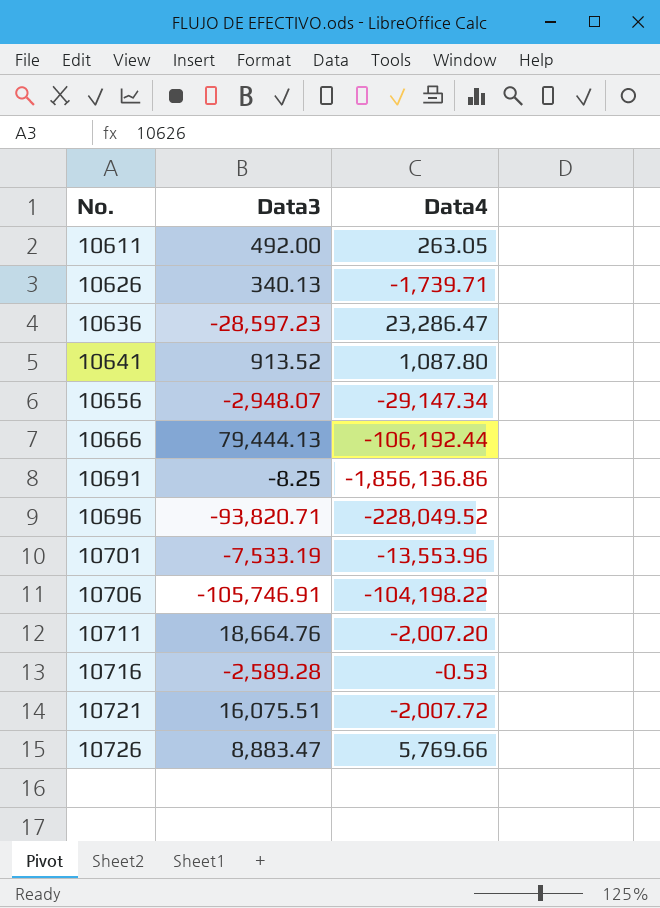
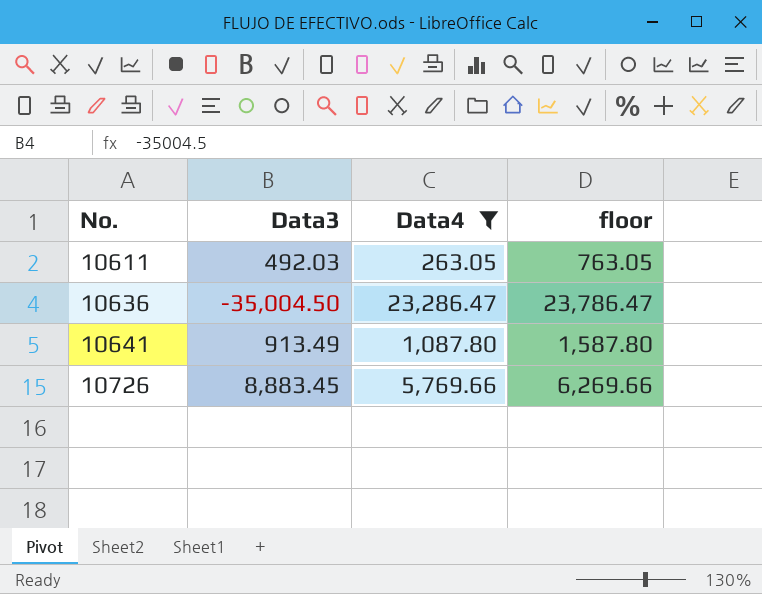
filter: none -> Data4 >= 263.05
column floor | formula: none -> [Data4] + 500
10611 | Data3: 492.00 -> 492.03
10636 | Data3: -28,597.23 -> -35,004.50
10641 | Data3: 913.52 -> 913.49
10726 | Data3: 8,883.47 -> 8,883.45

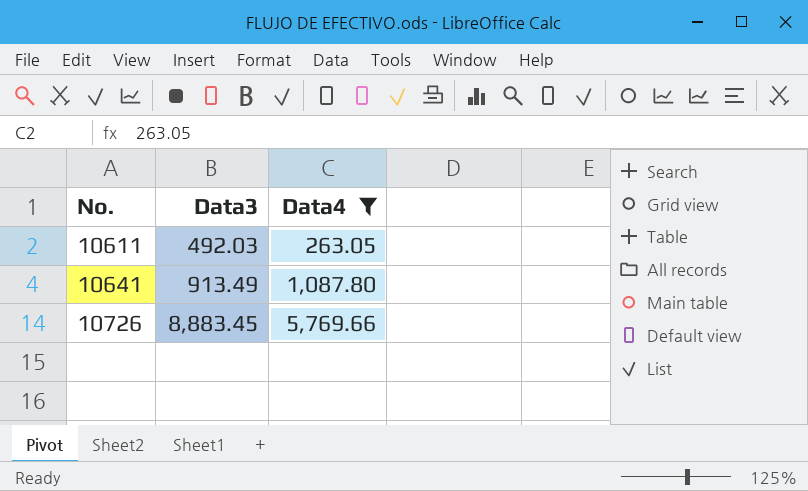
column floor | formula: [Data4] + 500 -> none
row 10636: -35,004.50 | 23,286.47 | 23,786.47 -> none

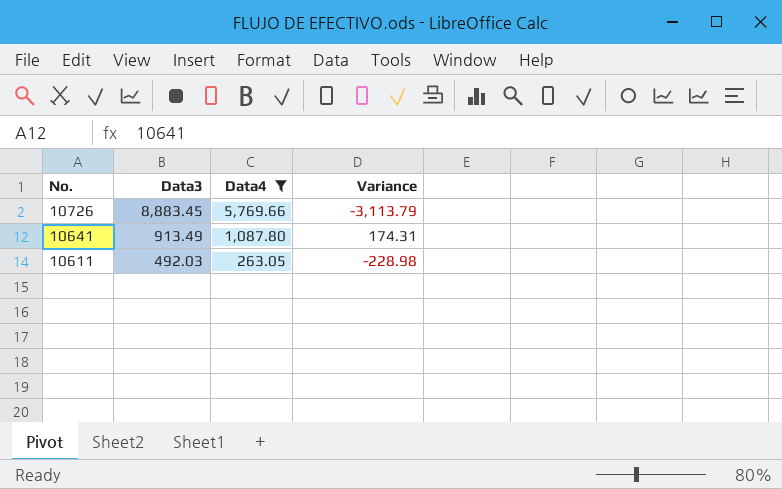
row order: No. ascending -> No. descending
column Variance | formula: none -> [Data4] - [Data3]

